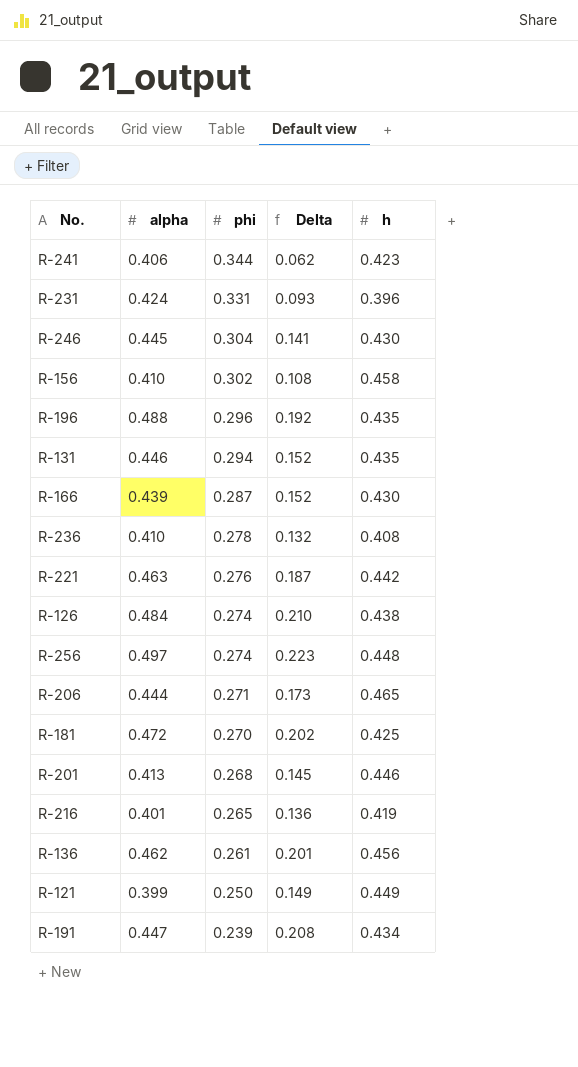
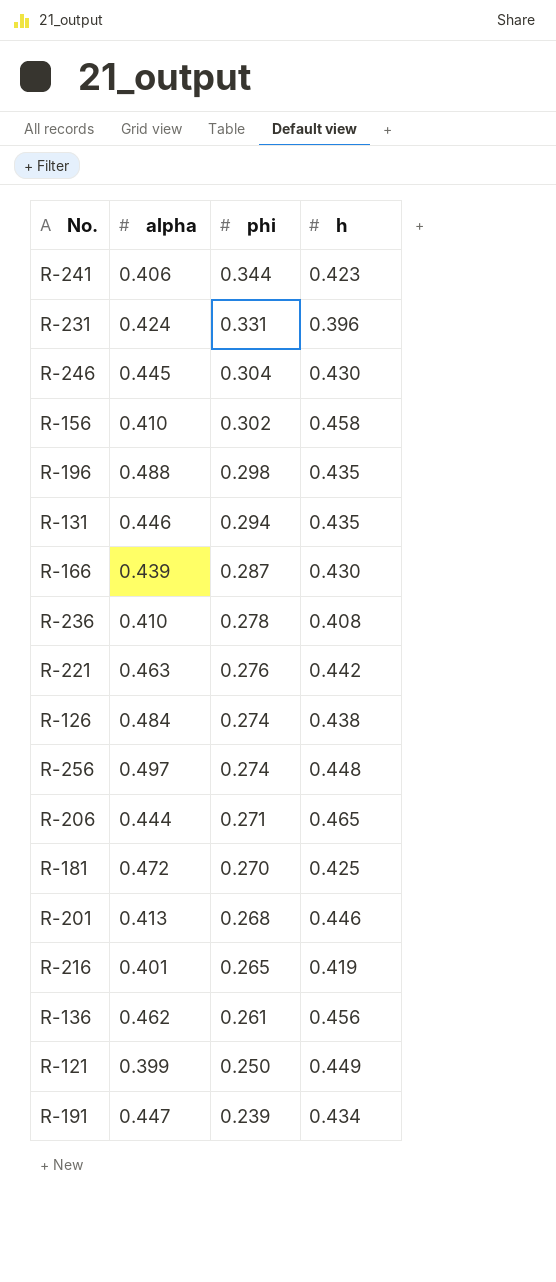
column Delta | formula: [alpha] - [phi] -> none
R-196 | phi: 0.296 -> 0.298

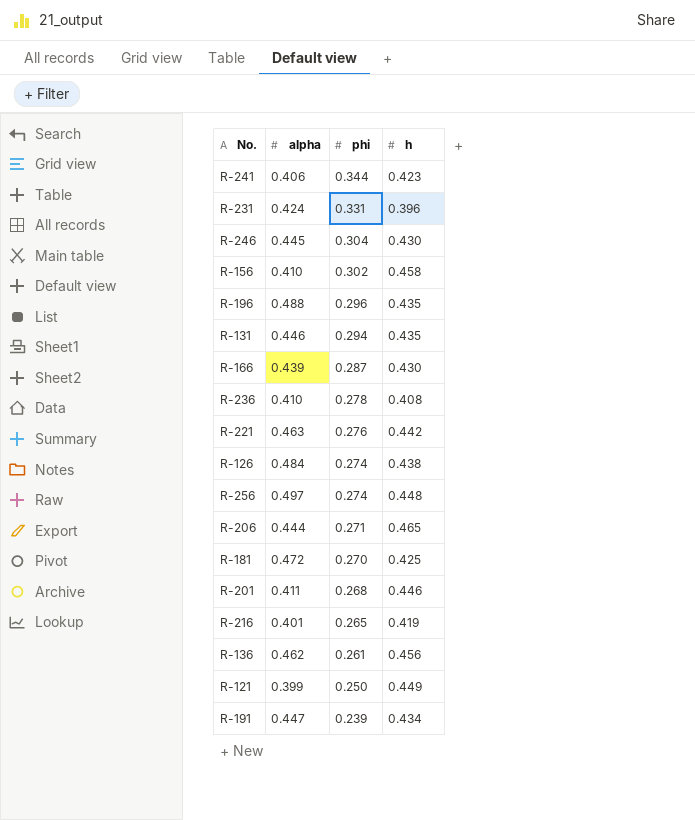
R-196 | phi: 0.298 -> 0.296
R-201 | alpha: 0.413 -> 0.411

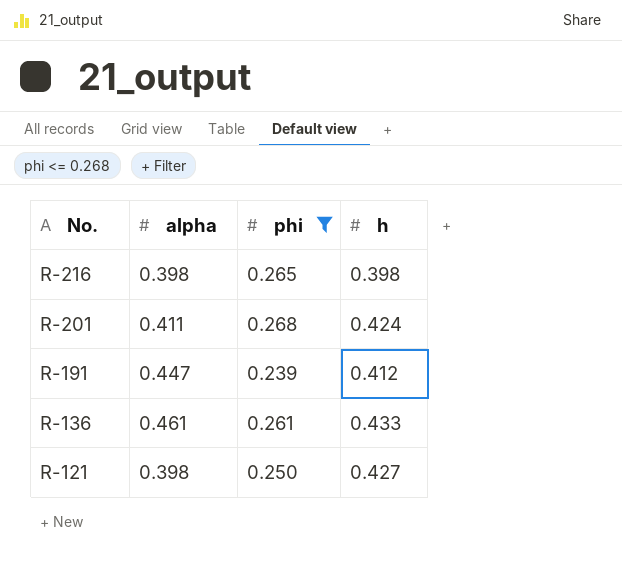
filter: none -> phi <= 0.268
row order: phi descending -> No. descending
R-216 | alpha: 0.401 -> 0.398
R-216 | h: 0.419 -> 0.398
R-201 | h: 0.446 -> 0.424
R-191 | h: 0.434 -> 0.412
R-136 | alpha: 0.462 -> 0.461
R-136 | h: 0.456 -> 0.433
R-121 | alpha: 0.399 -> 0.398
R-121 | h: 0.449 -> 0.427

